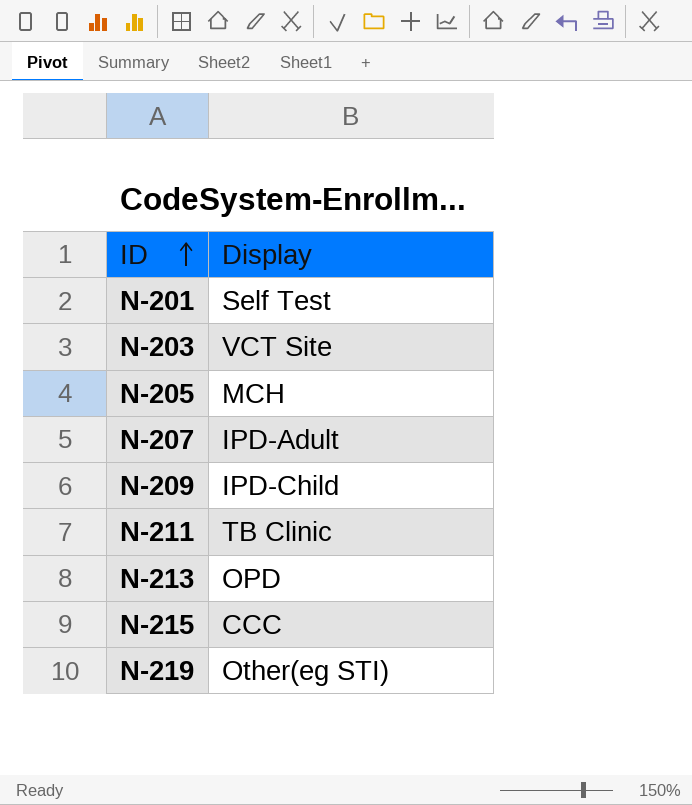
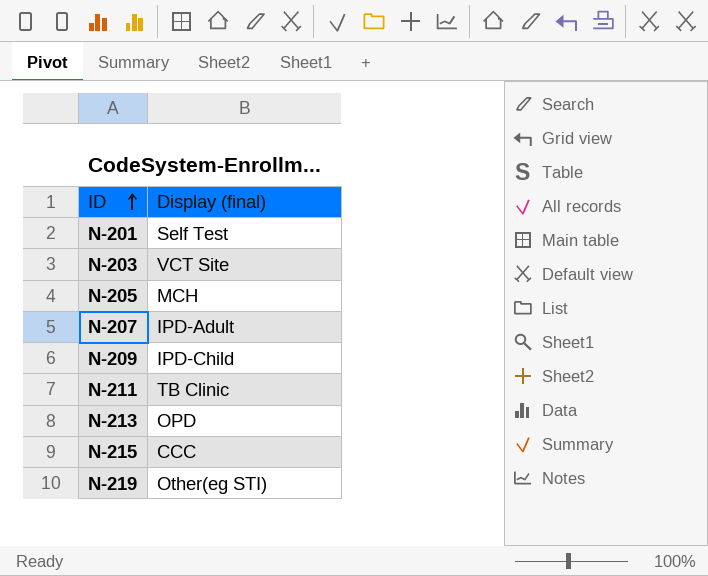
column name: Display -> Display (final)

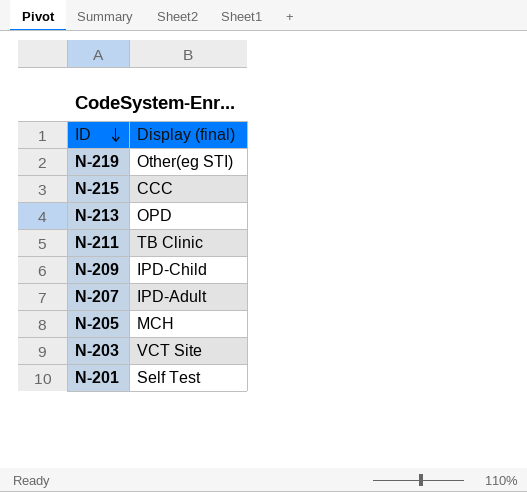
row order: ID ascending -> ID descending

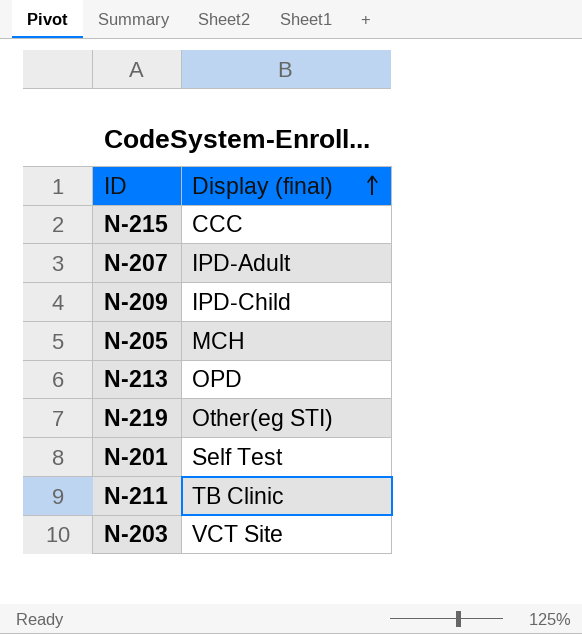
row order: ID descending -> Display (final) ascending

